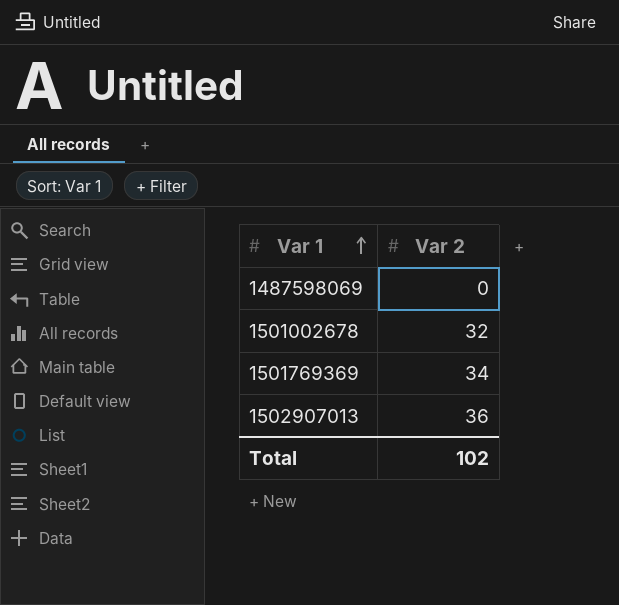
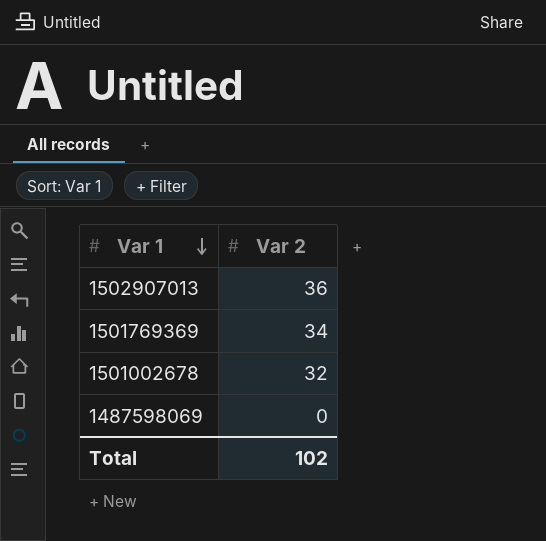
row order: Var 1 ascending -> Var 1 descending

